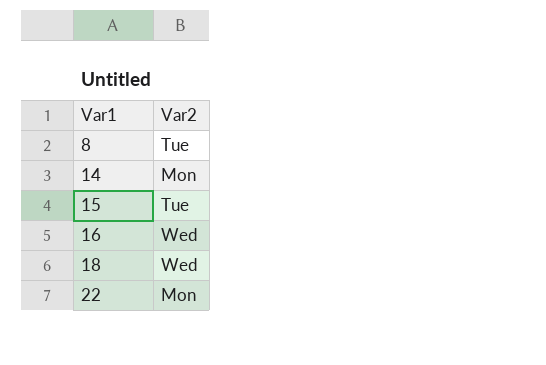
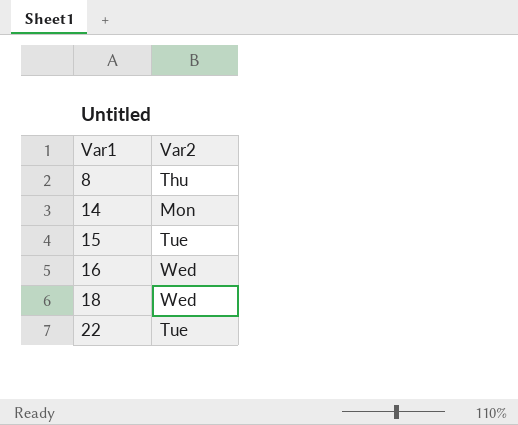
8 | Var2: Tue -> Thu
22 | Var2: Mon -> Tue

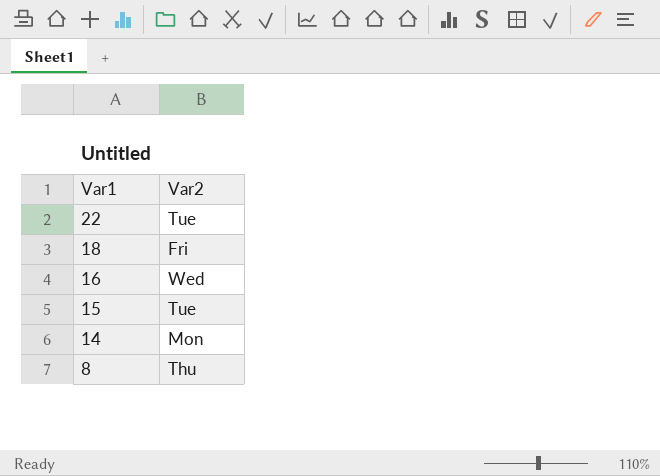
row order: Var1 ascending -> Var1 descending
18 | Var2: Wed -> Fri

